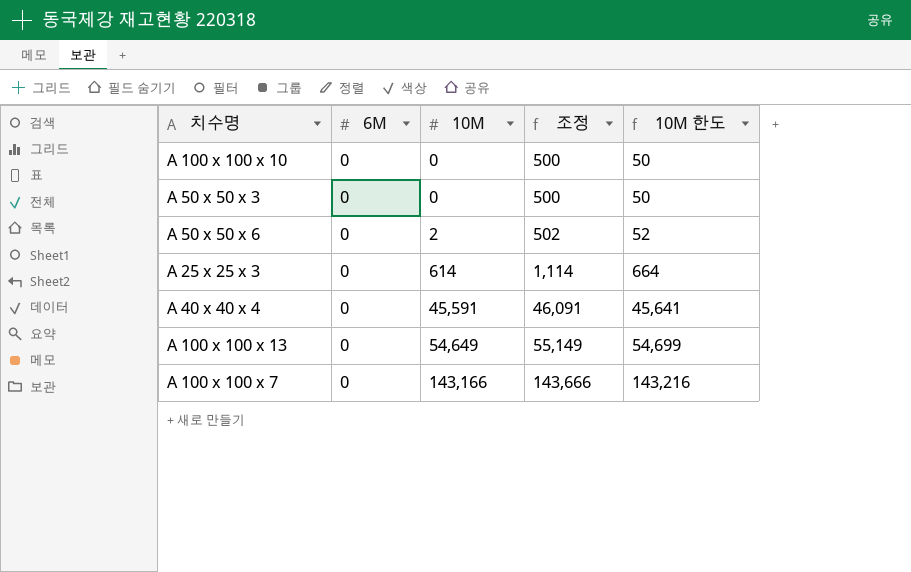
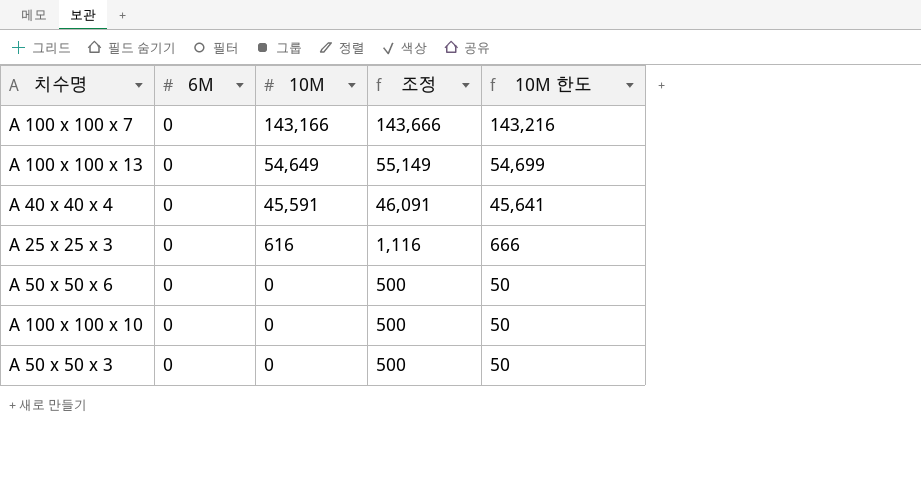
row order: 10M ascending -> 10M descending
A 25 x 25 x 3 | 10M: 614 -> 616
A 25 x 25 x 3 | 조정: 1,114 -> 1,116
A 25 x 25 x 3 | 10M 한도: 664 -> 666
A 50 x 50 x 6 | 10M: 2 -> 0
A 50 x 50 x 6 | 조정: 502 -> 500
A 50 x 50 x 6 | 10M 한도: 52 -> 50

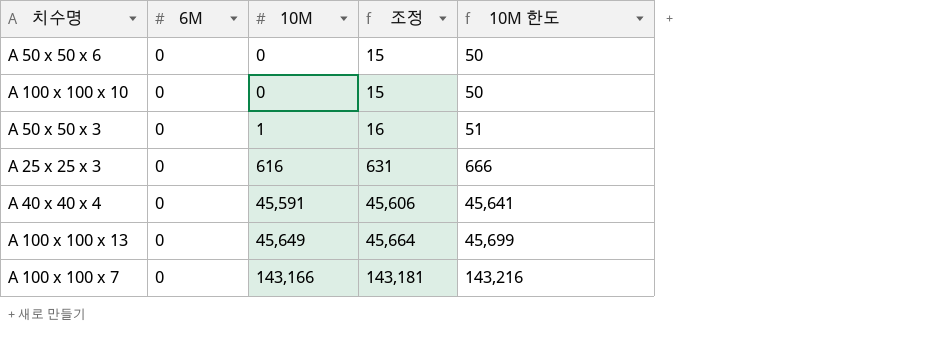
row order: 10M descending -> 10M ascending
column 조정 | formula: [10M] + 500 -> [10M] + 15
A 50 x 50 x 3 | 10M: 0 -> 1
A 50 x 50 x 3 | 10M 한도: 50 -> 51
A 100 x 100 x 13 | 10M: 54,649 -> 45,649
A 100 x 100 x 13 | 10M 한도: 54,699 -> 45,699

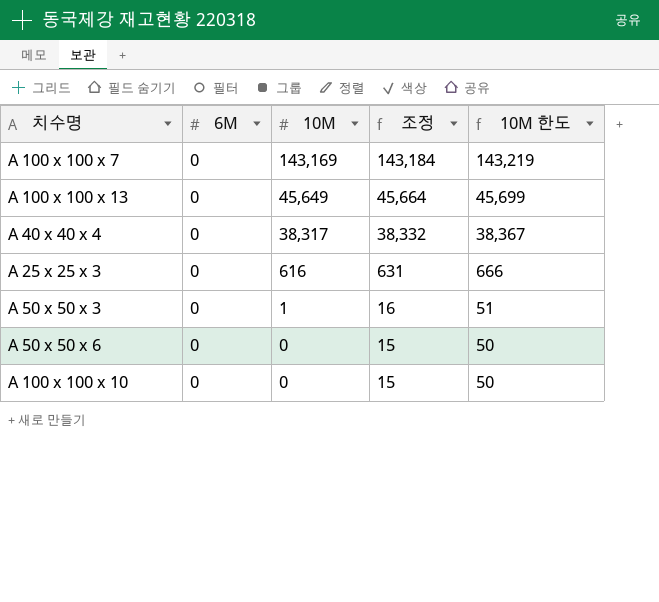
row order: 10M ascending -> 10M descending
A 100 x 100 x 7 | 10M: 143,166 -> 143,169
A 100 x 100 x 7 | 조정: 143,181 -> 143,184
A 100 x 100 x 7 | 10M 한도: 143,216 -> 143,219
A 40 x 40 x 4 | 10M: 45,591 -> 38,317
A 40 x 40 x 4 | 조정: 45,606 -> 38,332
A 40 x 40 x 4 | 10M 한도: 45,641 -> 38,367

